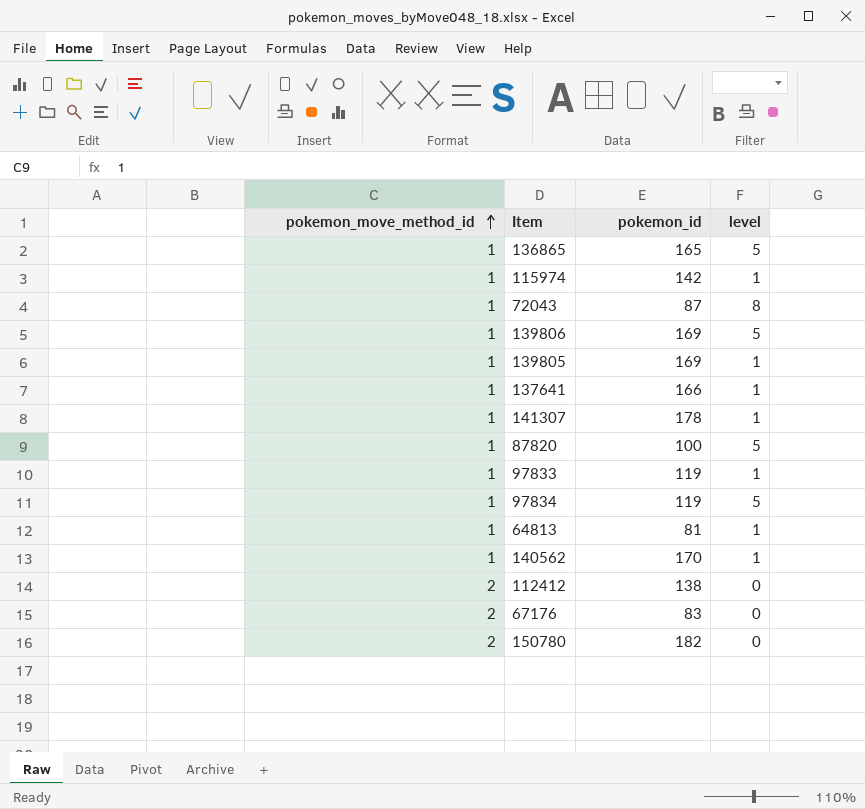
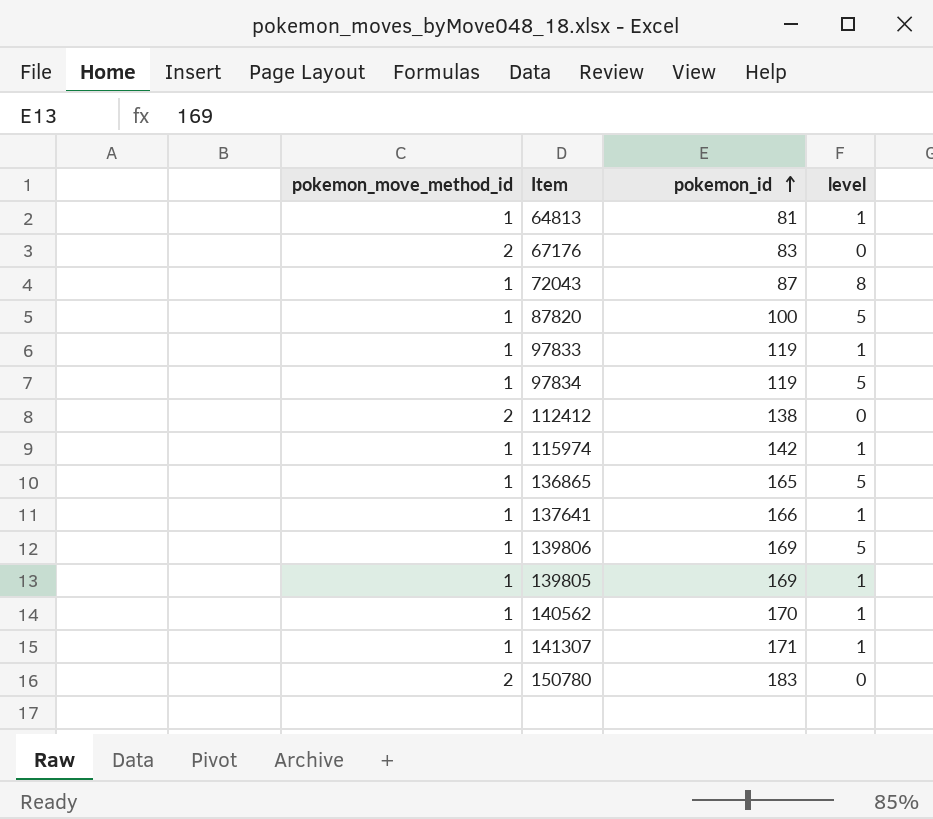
row order: pokemon_move_method_id ascending -> pokemon_id ascending
141307 | pokemon_id: 178 -> 171
150780 | pokemon_id: 182 -> 183

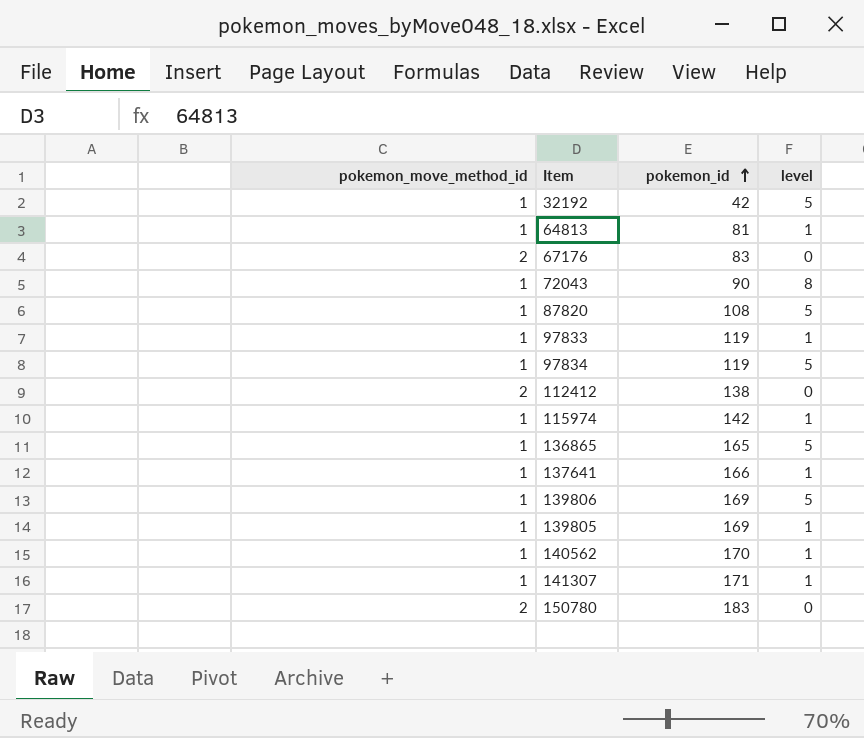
row 32192: none -> 1 | 42 | 5
72043 | pokemon_id: 87 -> 90
87820 | pokemon_id: 100 -> 108

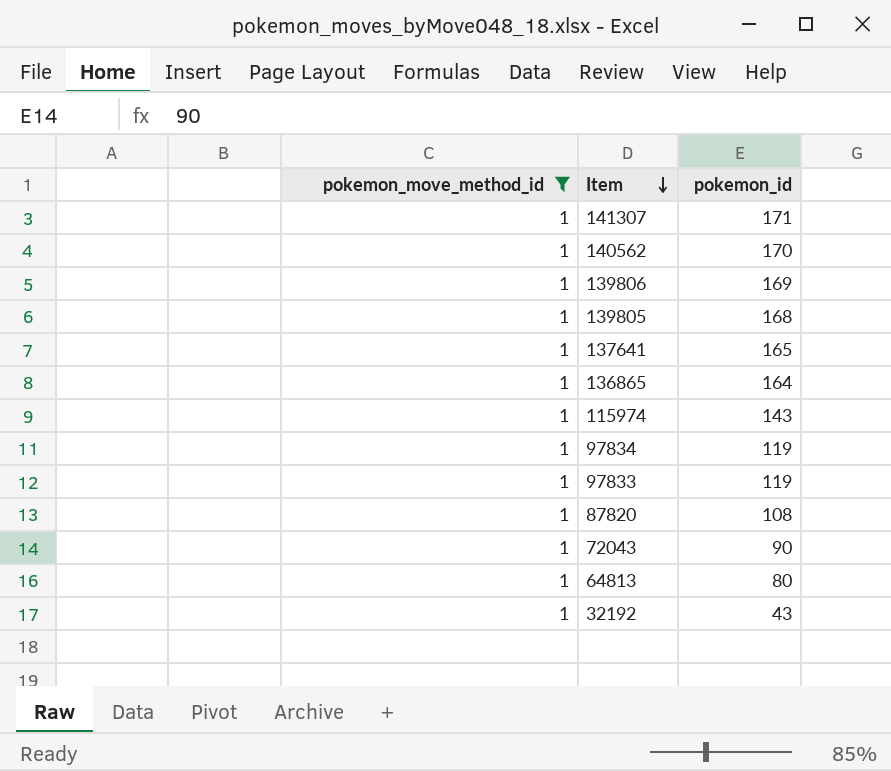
filter: none -> pokemon_move_method_id = 1
row order: pokemon_id ascending -> Item descending
column level | position: 4 -> none
139805 | pokemon_id: 169 -> 168
137641 | pokemon_id: 166 -> 165
136865 | pokemon_id: 165 -> 164
115974 | pokemon_id: 142 -> 143
64813 | pokemon_id: 81 -> 80
32192 | pokemon_id: 42 -> 43

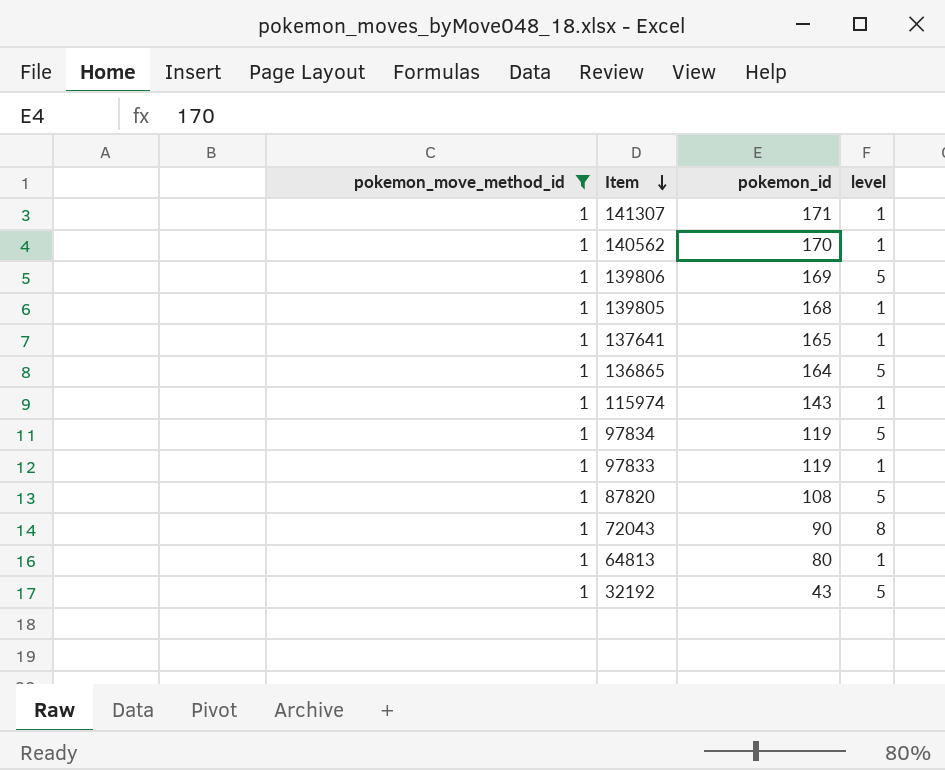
column level | position: none -> 4

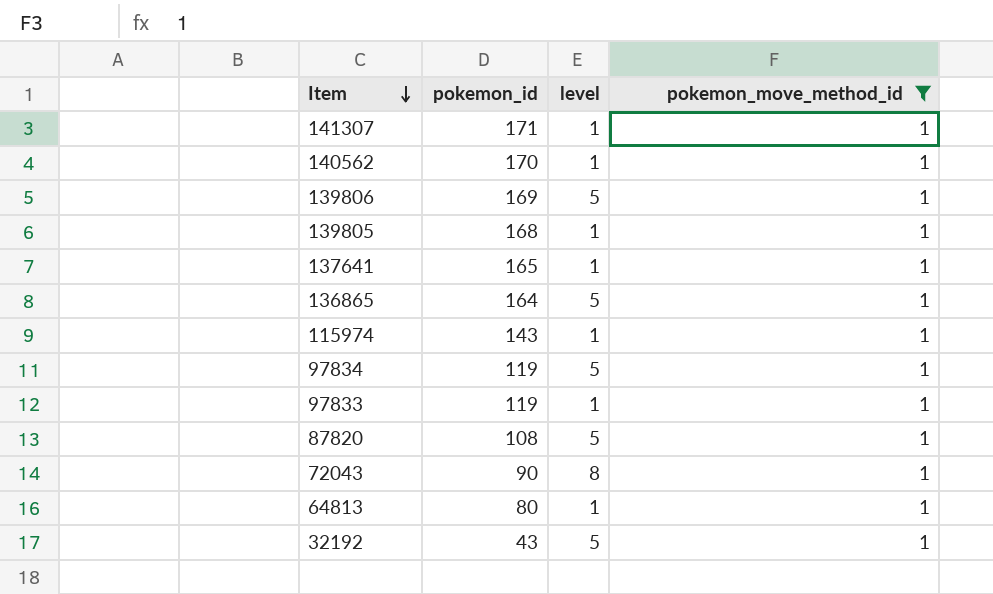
column pokemon_move_method_id | position: 1 -> 4

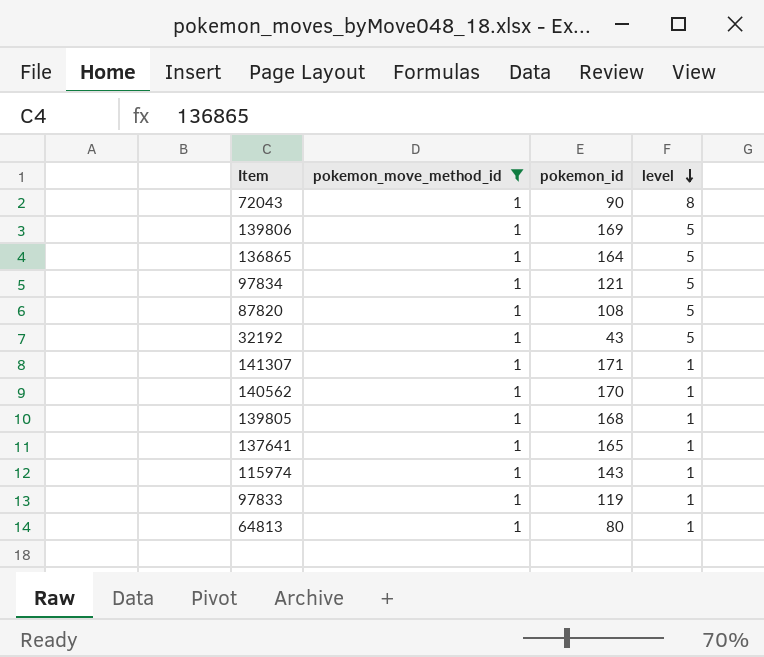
row order: Item descending -> level descending
column pokemon_move_method_id | position: 4 -> 2
97834 | pokemon_id: 119 -> 121

